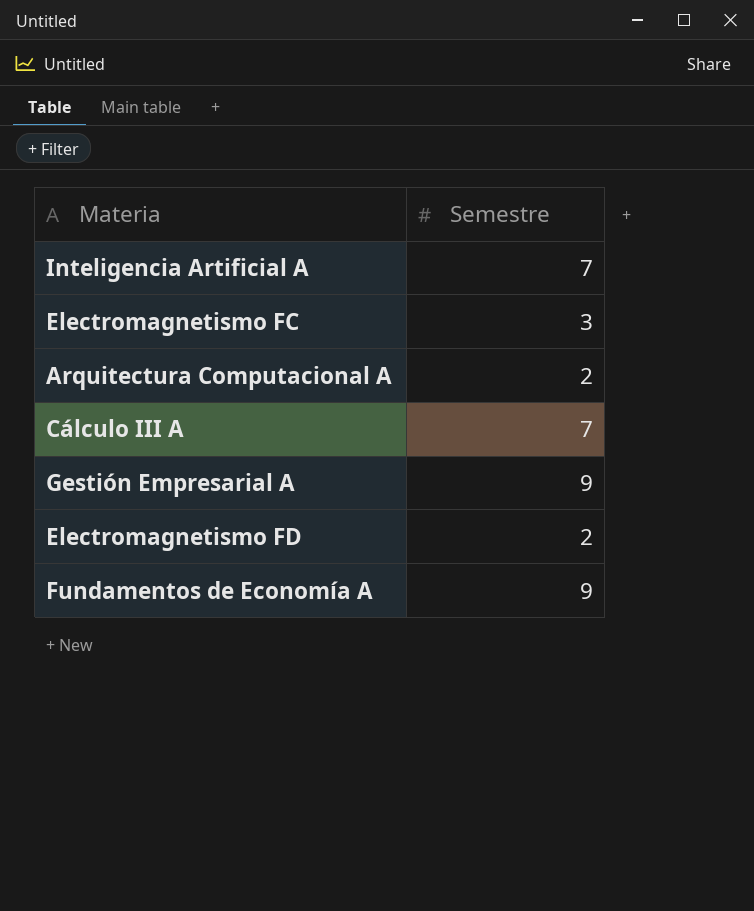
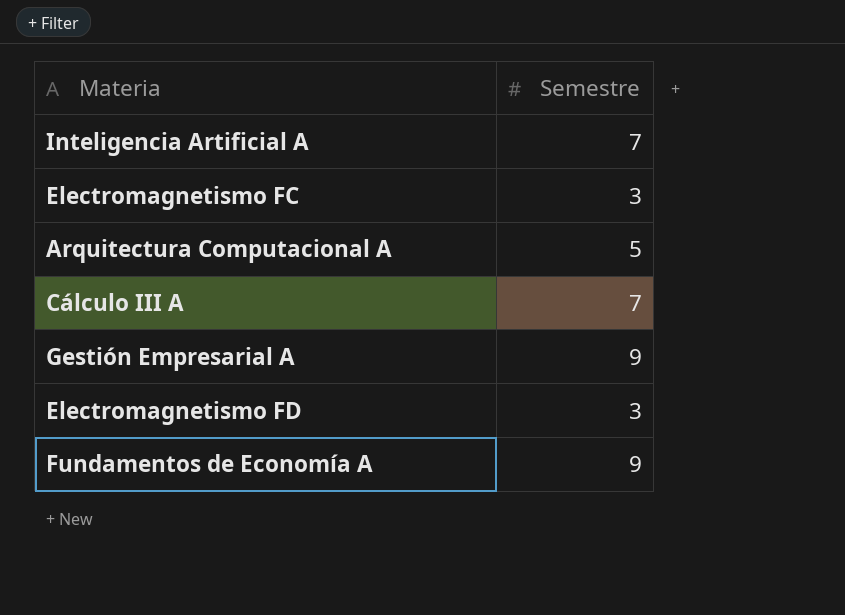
Arquitectura Computacional A | Semestre: 2 -> 5
Electromagnetismo FD | Semestre: 2 -> 3

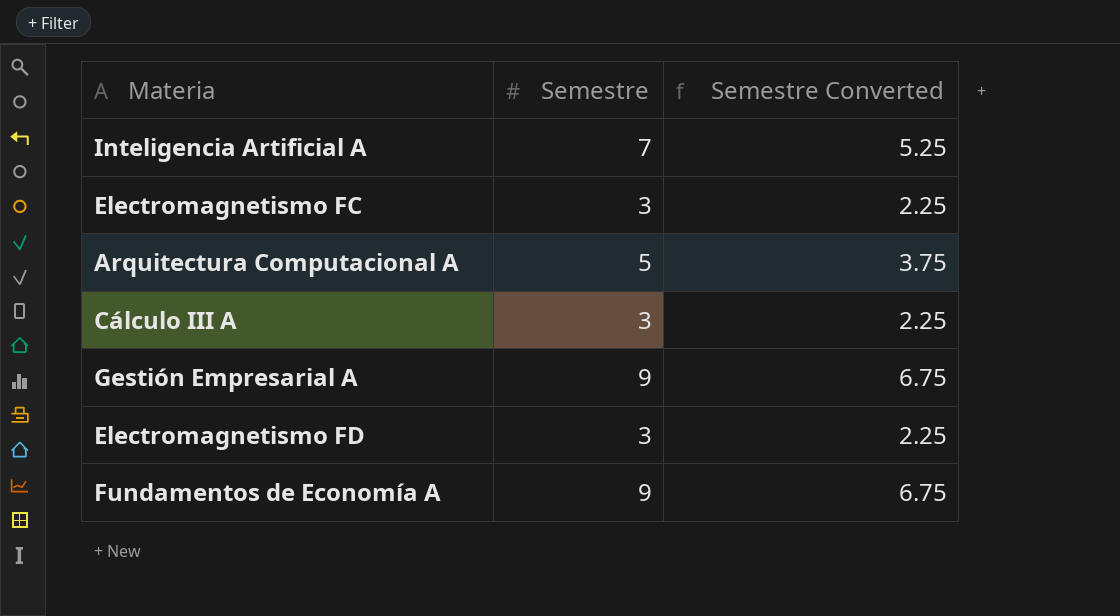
column Semestre Converted | formula: none -> [Semestre] * 0.75
Cálculo III A | Semestre: 7 -> 3

